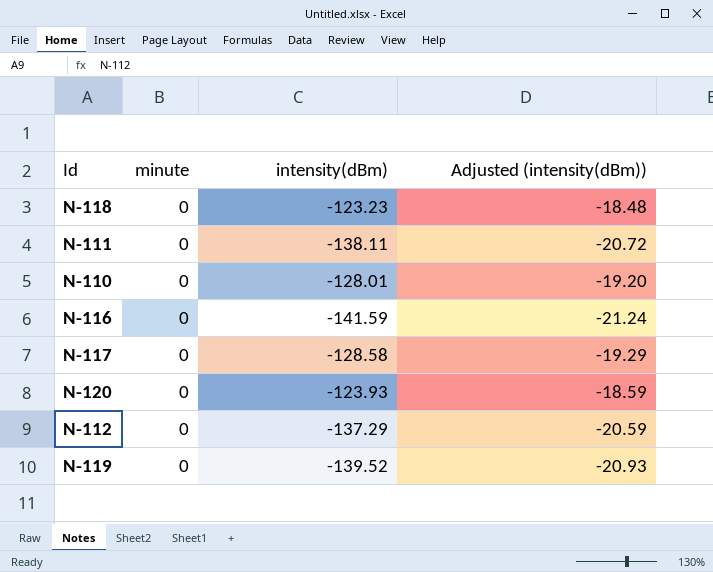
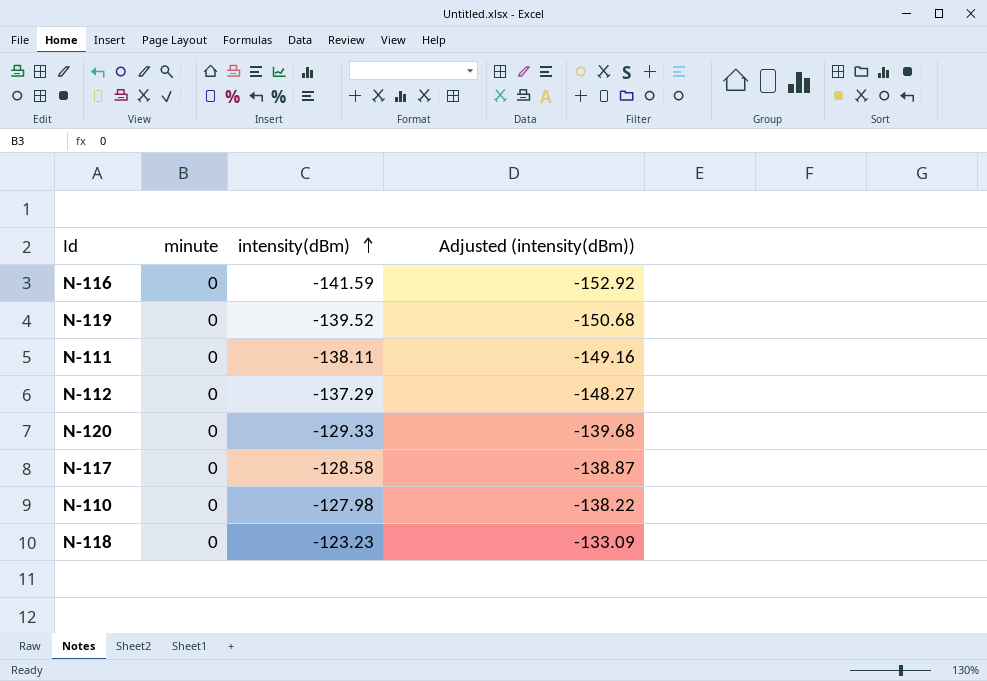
row order: none -> intensity(dBm) ascending
column Adjusted (intensity(dBm)) | formula: [intensity(dBm)] * 0.15 -> [intensity(dBm)] * 1.08
N-120 | intensity(dBm): -123.93 -> -129.33
N-110 | intensity(dBm): -128.01 -> -127.98

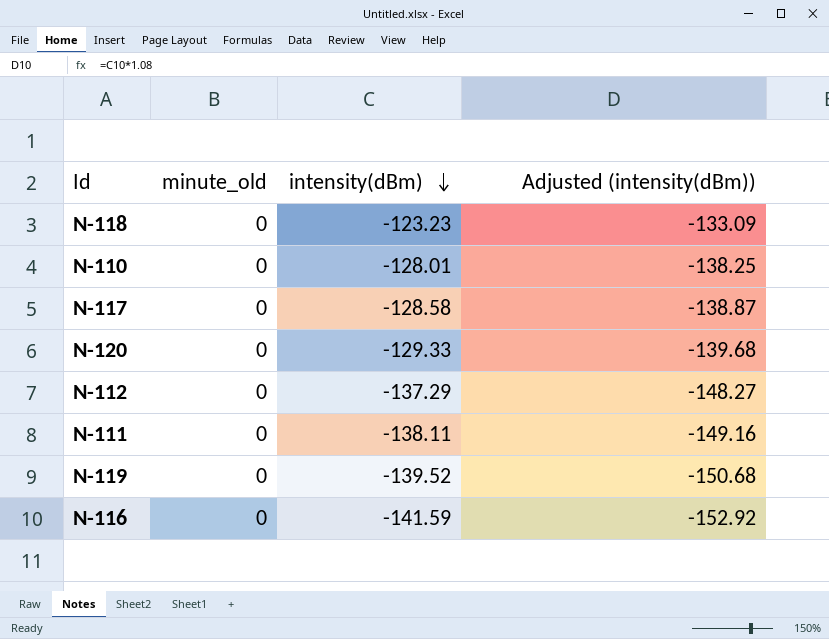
row order: intensity(dBm) ascending -> intensity(dBm) descending
column name: minute -> minute_old
N-110 | intensity(dBm): -127.98 -> -128.01
N-110 | Adjusted (intensity(dBm)): -138.22 -> -138.25

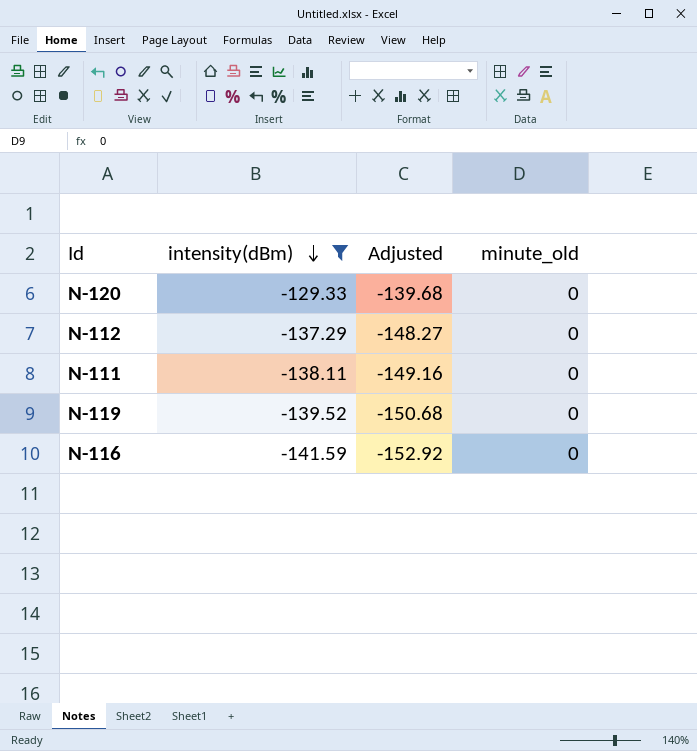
filter: none -> intensity(dBm) <= -129.33
column name: Adjusted (intensity(dBm)) -> Adjusted
column minute_old | position: 2 -> 4

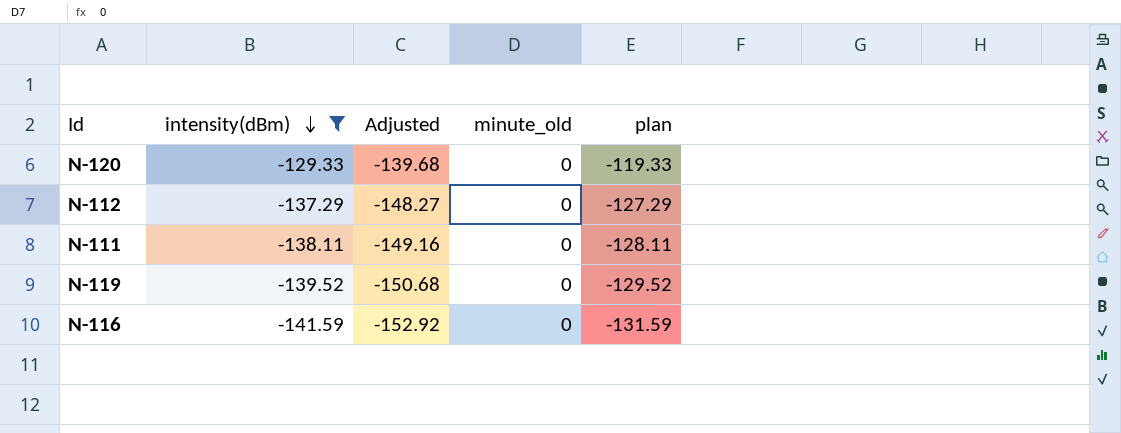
column plan | formula: none -> [intensity(dBm)] + 10

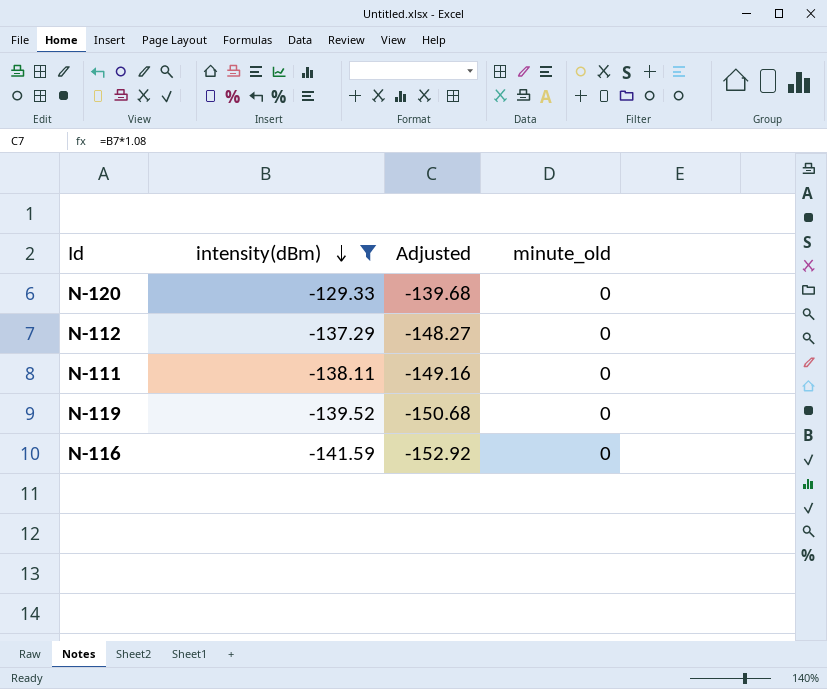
column plan | formula: [intensity(dBm)] + 10 -> none

